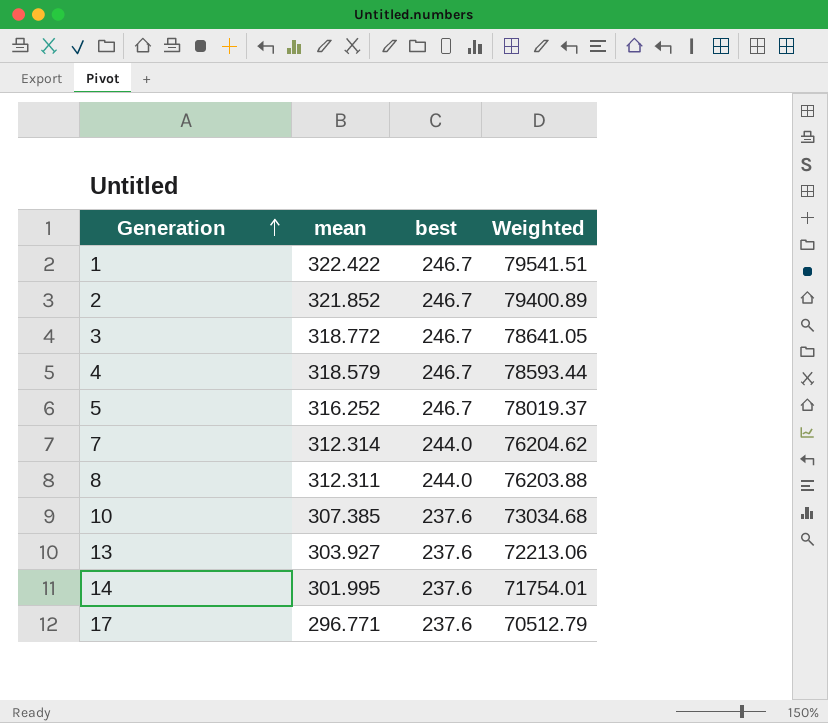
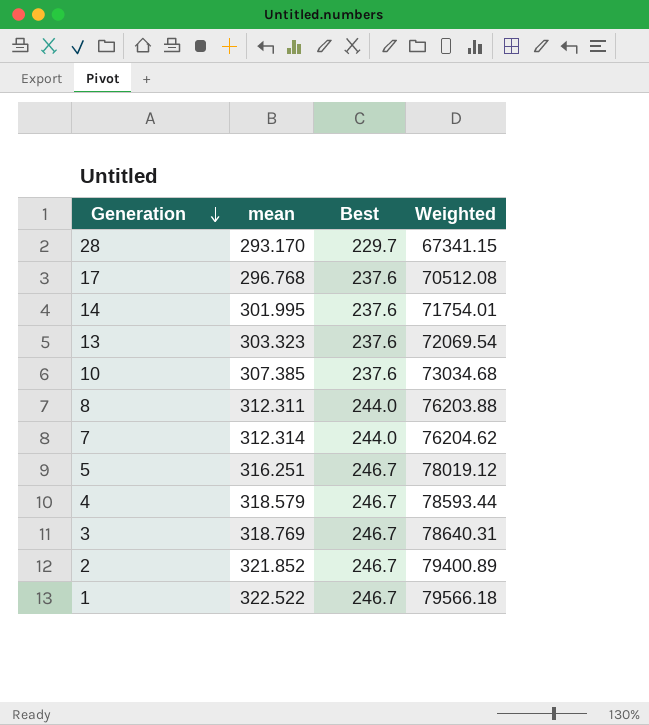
row order: Generation ascending -> Generation descending
column name: best -> Best
row 28: none -> 293.170 | 229.7 | 67341.15
17 | mean: 296.771 -> 296.768
17 | Weighted: 70512.79 -> 70512.08
13 | mean: 303.927 -> 303.323
13 | Weighted: 72213.06 -> 72069.54
5 | mean: 316.252 -> 316.251
5 | Weighted: 78019.37 -> 78019.12
3 | mean: 318.772 -> 318.769
3 | Weighted: 78641.05 -> 78640.31
1 | mean: 322.422 -> 322.522
1 | Weighted: 79541.51 -> 79566.18

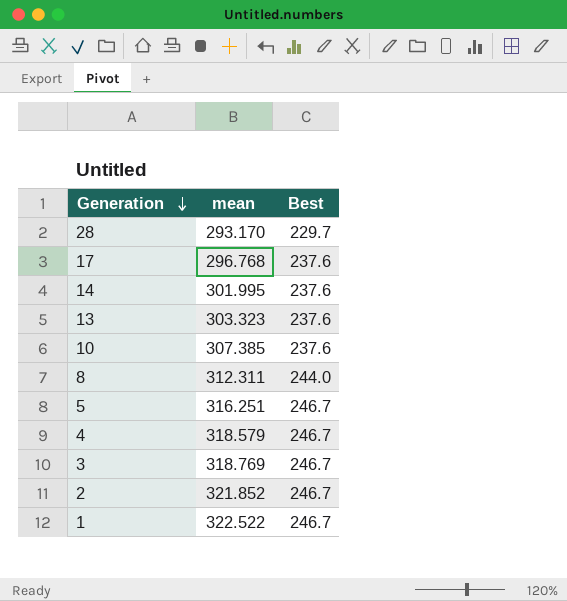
column Weighted | formula: [mean] * [Best] -> none
row 7: 312.314 | 244.0 | 76204.62 -> none

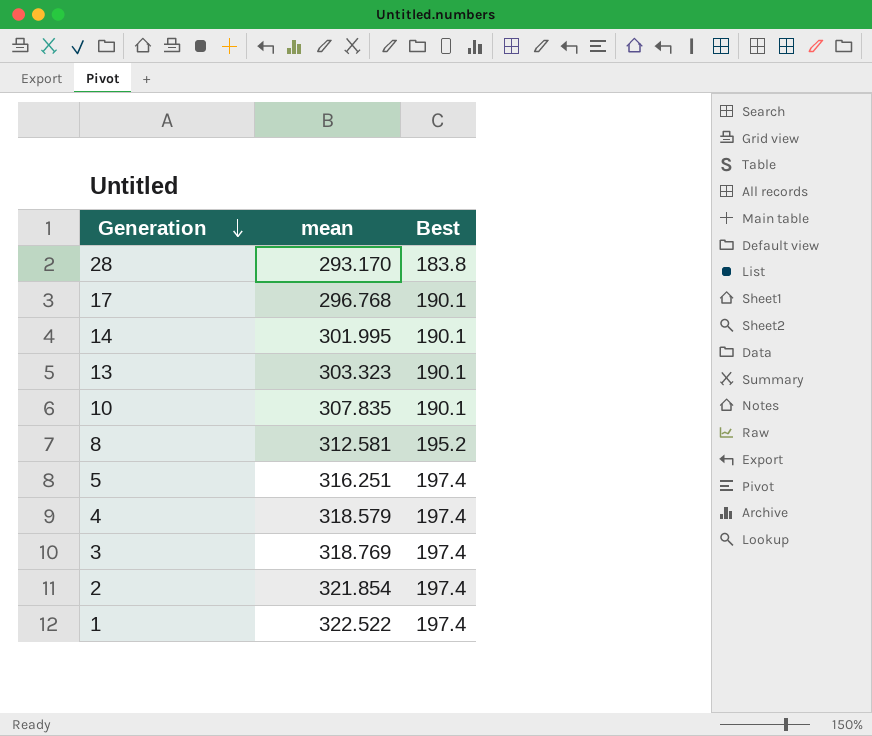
28 | Best: 229.7 -> 183.8
17 | Best: 237.6 -> 190.1
14 | Best: 237.6 -> 190.1
13 | Best: 237.6 -> 190.1
10 | mean: 307.385 -> 307.835
10 | Best: 237.6 -> 190.1
8 | mean: 312.311 -> 312.581
8 | Best: 244.0 -> 195.2
5 | Best: 246.7 -> 197.4
4 | Best: 246.7 -> 197.4
3 | Best: 246.7 -> 197.4
2 | mean: 321.852 -> 321.854
2 | Best: 246.7 -> 197.4
1 | Best: 246.7 -> 197.4

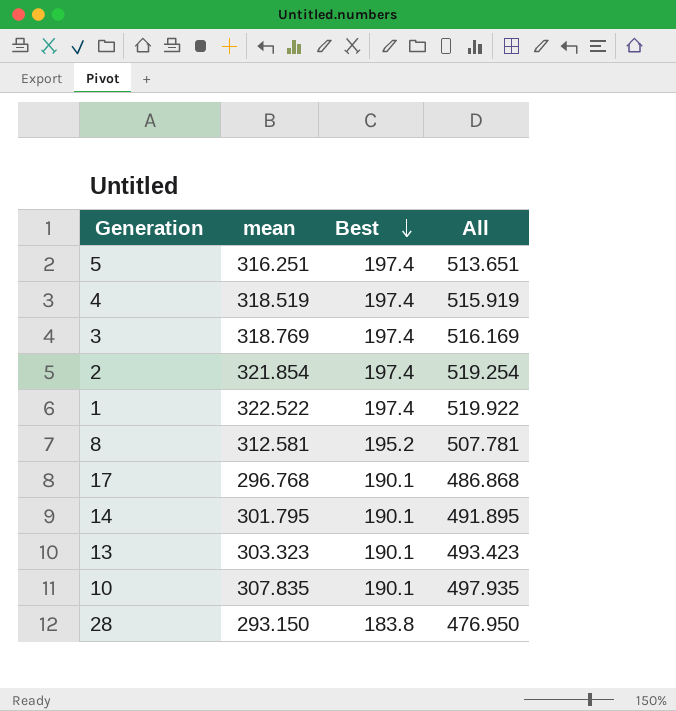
row order: Generation descending -> Best descending
column All | formula: none -> [mean] + [Best]
4 | mean: 318.579 -> 318.519
14 | mean: 301.995 -> 301.795
28 | mean: 293.170 -> 293.150

